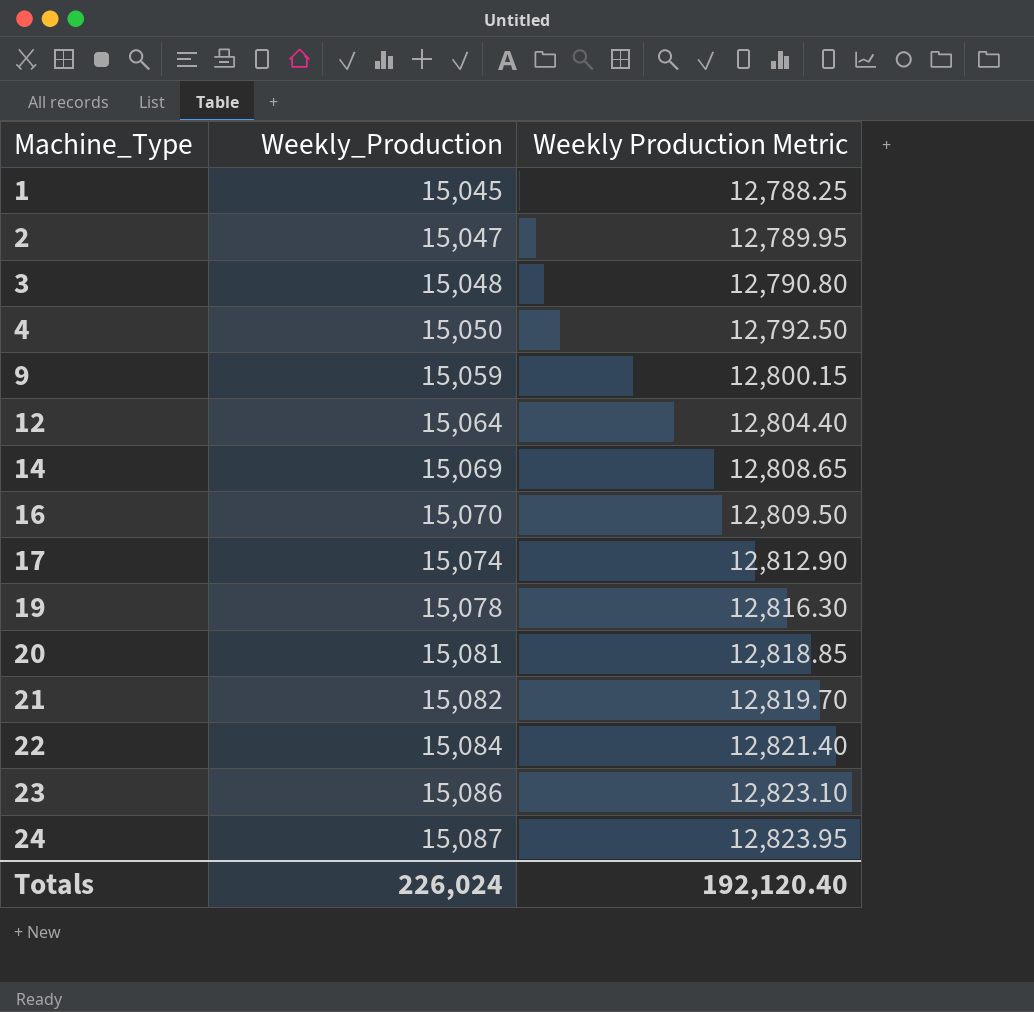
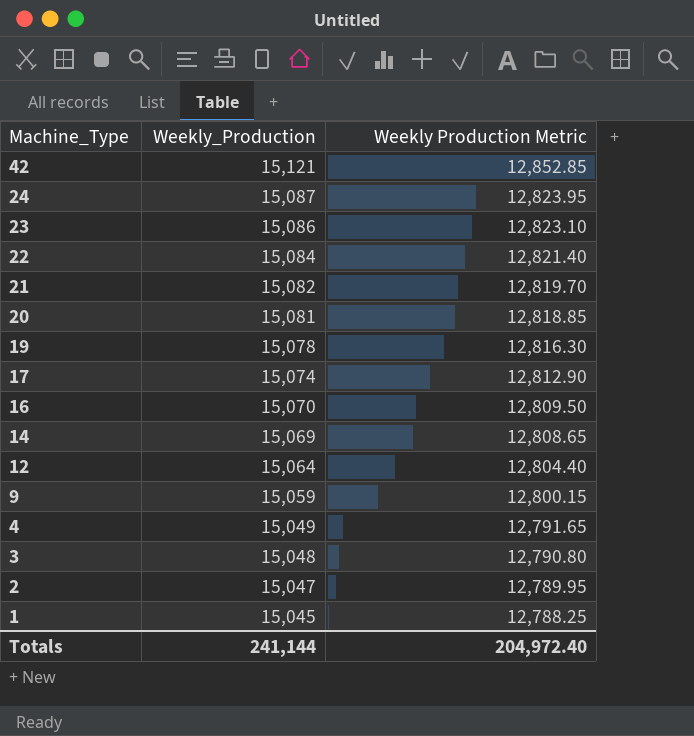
row order: Machine_Type ascending -> Machine_Type descending
row 42: none -> 15,121 | 12,852.85
4 | Weekly_Production: 15,050 -> 15,049
4 | Weekly Production Metric: 12,792.50 -> 12,791.65
Totals | Weekly_Production: 226,024 -> 241,144
Totals | Weekly Production Metric: 192,120.40 -> 204,972.40

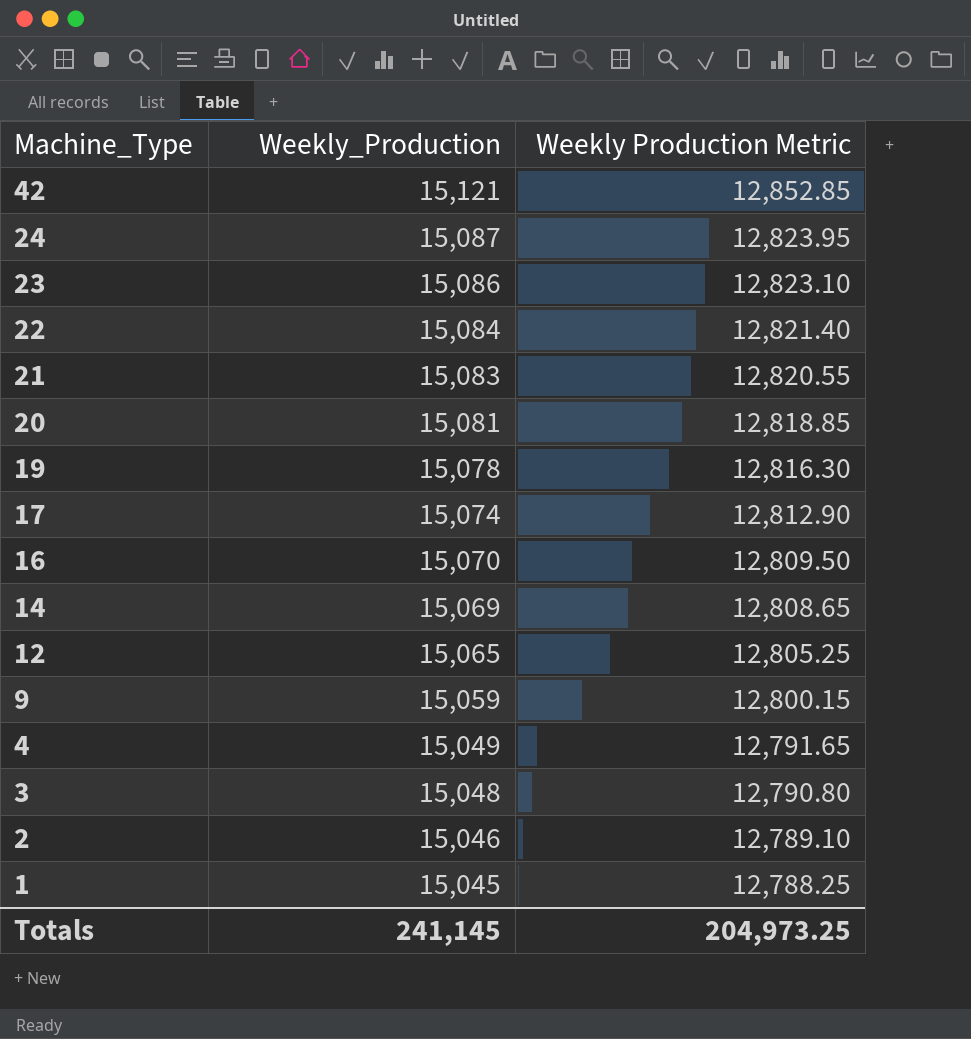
21 | Weekly_Production: 15,082 -> 15,083
21 | Weekly Production Metric: 12,819.70 -> 12,820.55
12 | Weekly_Production: 15,064 -> 15,065
12 | Weekly Production Metric: 12,804.40 -> 12,805.25
2 | Weekly_Production: 15,047 -> 15,046
2 | Weekly Production Metric: 12,789.95 -> 12,789.10
Totals | Weekly_Production: 241,144 -> 241,145
Totals | Weekly Production Metric: 204,972.40 -> 204,973.25

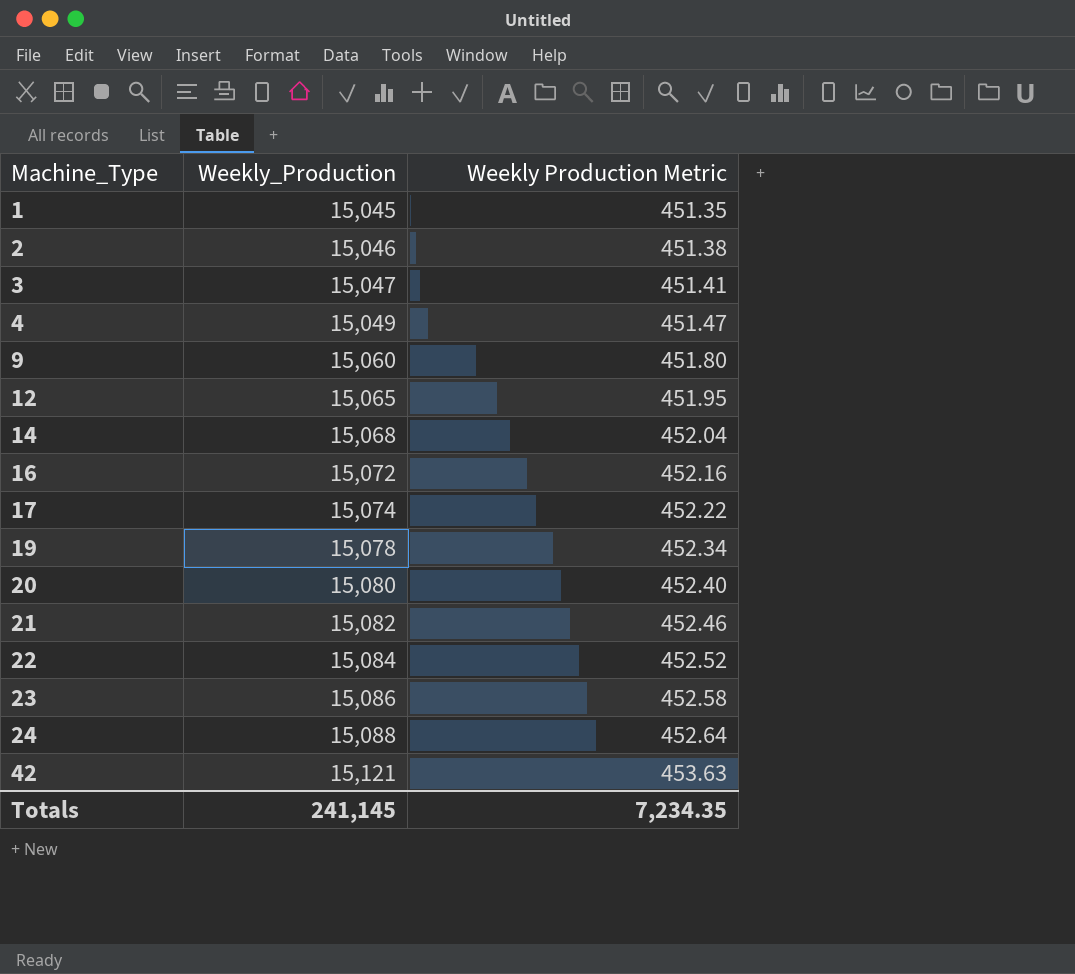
row order: Machine_Type descending -> Machine_Type ascending
column Weekly Production Metric | formula: [Weekly_Production] * 0.85 -> [Weekly_Production] * 0.03
3 | Weekly_Production: 15,048 -> 15,047
9 | Weekly_Production: 15,059 -> 15,060
14 | Weekly_Production: 15,069 -> 15,068
16 | Weekly_Production: 15,070 -> 15,072
20 | Weekly_Production: 15,081 -> 15,080
21 | Weekly_Production: 15,083 -> 15,082
24 | Weekly_Production: 15,087 -> 15,088
Totals | Weekly Production Metric: 204,973.25 -> 7,234.35

